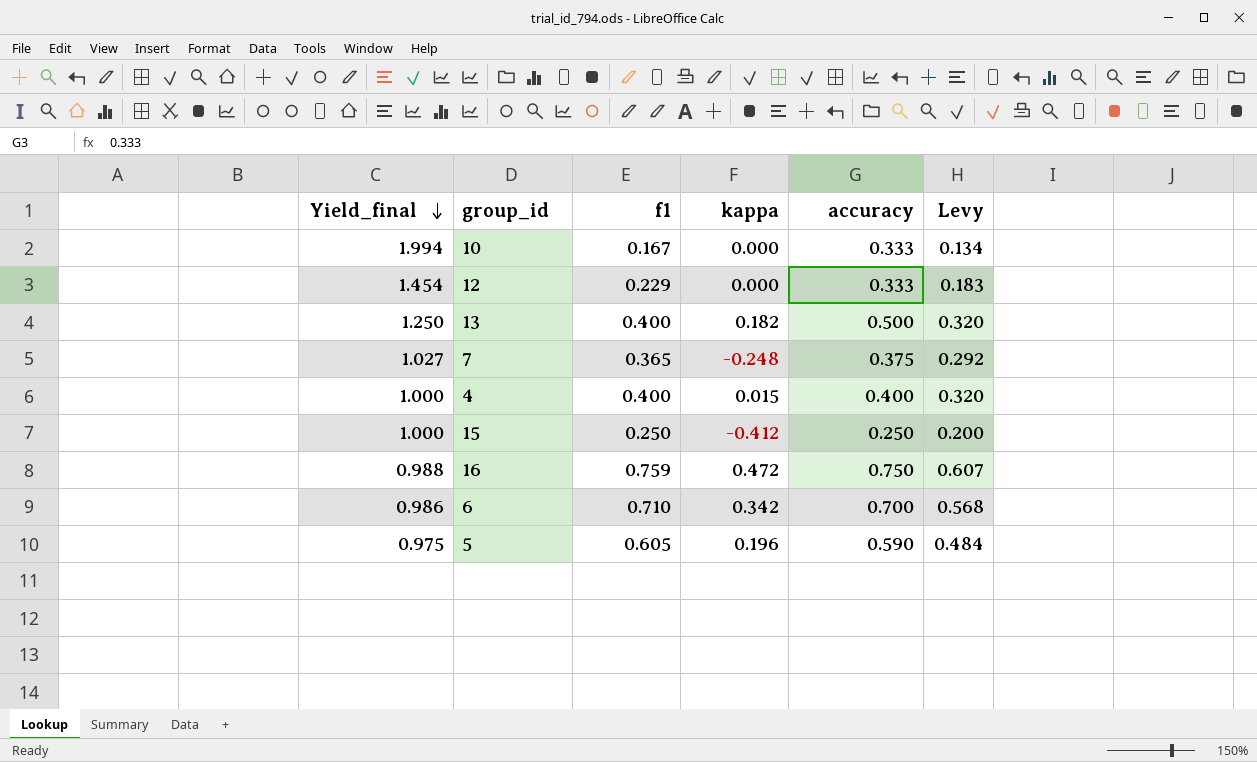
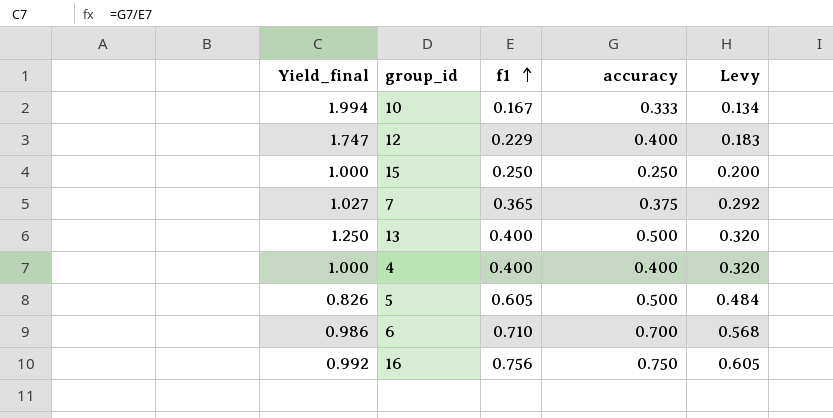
row order: Yield_final descending -> f1 ascending
column kappa | position: 4 -> none
12 | Yield_final: 1.454 -> 1.747
12 | accuracy: 0.333 -> 0.400
5 | Yield_final: 0.975 -> 0.826
5 | accuracy: 0.590 -> 0.500
16 | Yield_final: 0.988 -> 0.992
16 | f1: 0.759 -> 0.756
16 | Levy: 0.607 -> 0.605

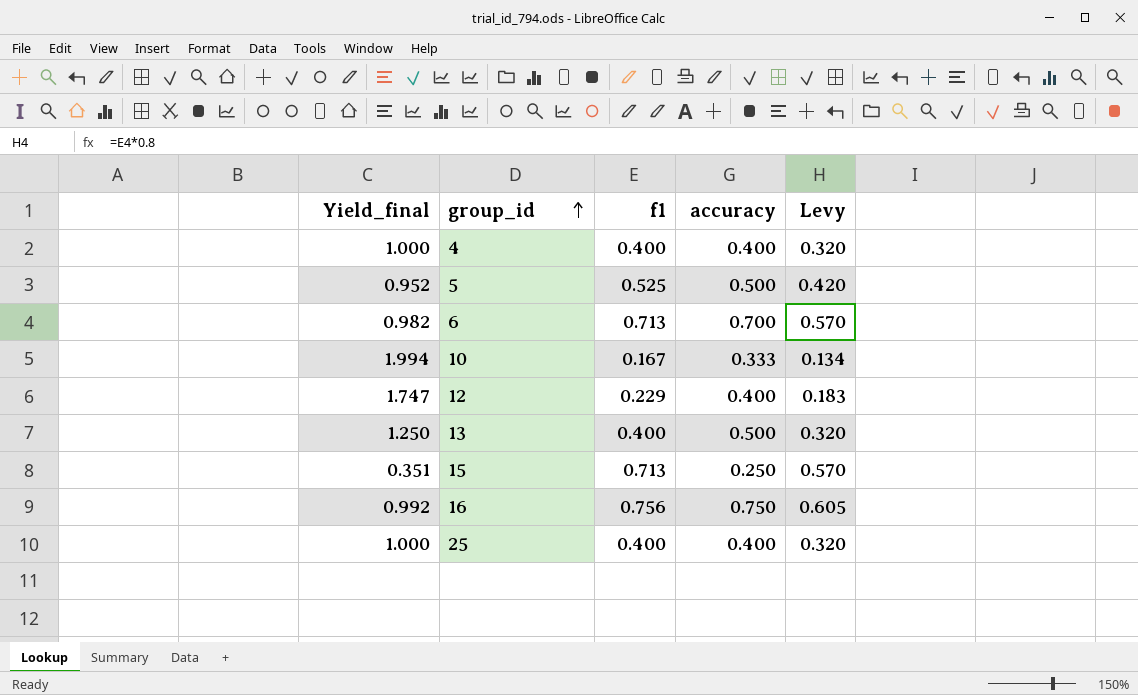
row order: f1 ascending -> group_id ascending
row 7: 1.027 | 0.365 | 0.375 | 0.292 -> none
5 | Yield_final: 0.826 -> 0.952
5 | f1: 0.605 -> 0.525
5 | Levy: 0.484 -> 0.420
6 | Yield_final: 0.986 -> 0.982
6 | f1: 0.710 -> 0.713
6 | Levy: 0.568 -> 0.570
15 | Yield_final: 1.000 -> 0.351
15 | f1: 0.250 -> 0.713
15 | Levy: 0.200 -> 0.570
row 25: none -> 1.000 | 0.400 | 0.400 | 0.320

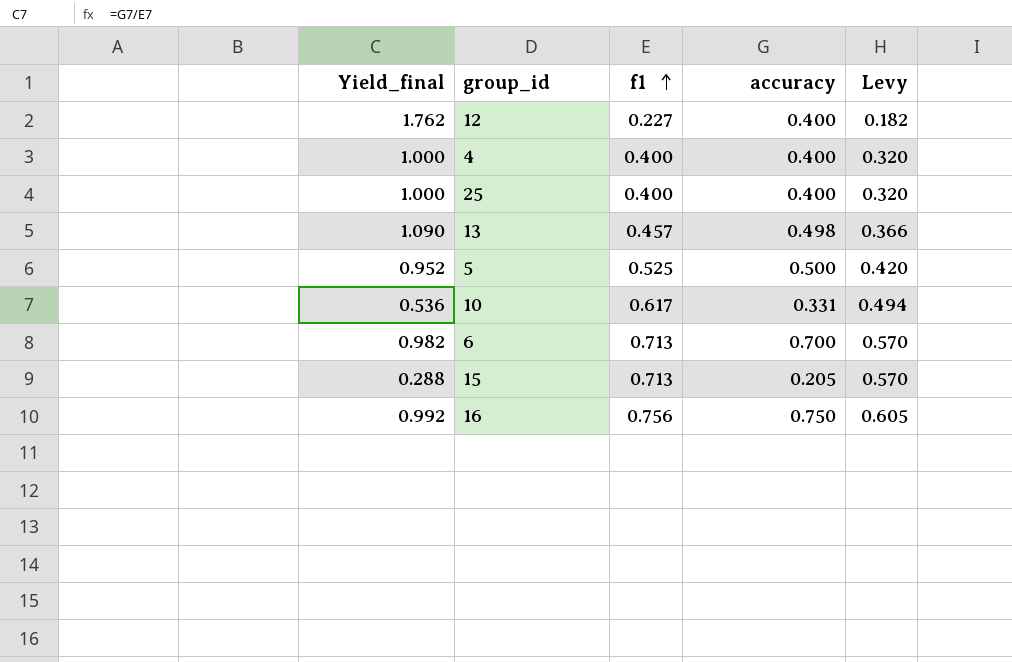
row order: group_id ascending -> f1 ascending
12 | Yield_final: 1.747 -> 1.762
12 | f1: 0.229 -> 0.227
12 | Levy: 0.183 -> 0.182
13 | Yield_final: 1.250 -> 1.090
13 | f1: 0.400 -> 0.457
13 | accuracy: 0.500 -> 0.498
13 | Levy: 0.320 -> 0.366
10 | Yield_final: 1.994 -> 0.536
10 | f1: 0.167 -> 0.617
10 | accuracy: 0.333 -> 0.331
10 | Levy: 0.134 -> 0.494
15 | Yield_final: 0.351 -> 0.288
15 | accuracy: 0.250 -> 0.205

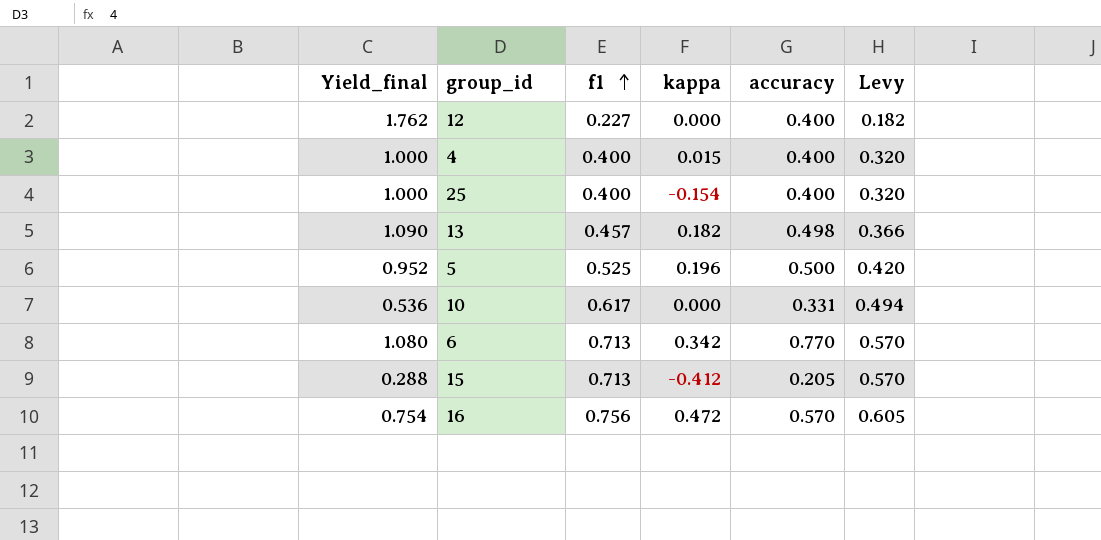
column kappa | position: none -> 4
6 | Yield_final: 0.982 -> 1.080
6 | accuracy: 0.700 -> 0.770
16 | Yield_final: 0.992 -> 0.754
16 | accuracy: 0.750 -> 0.570

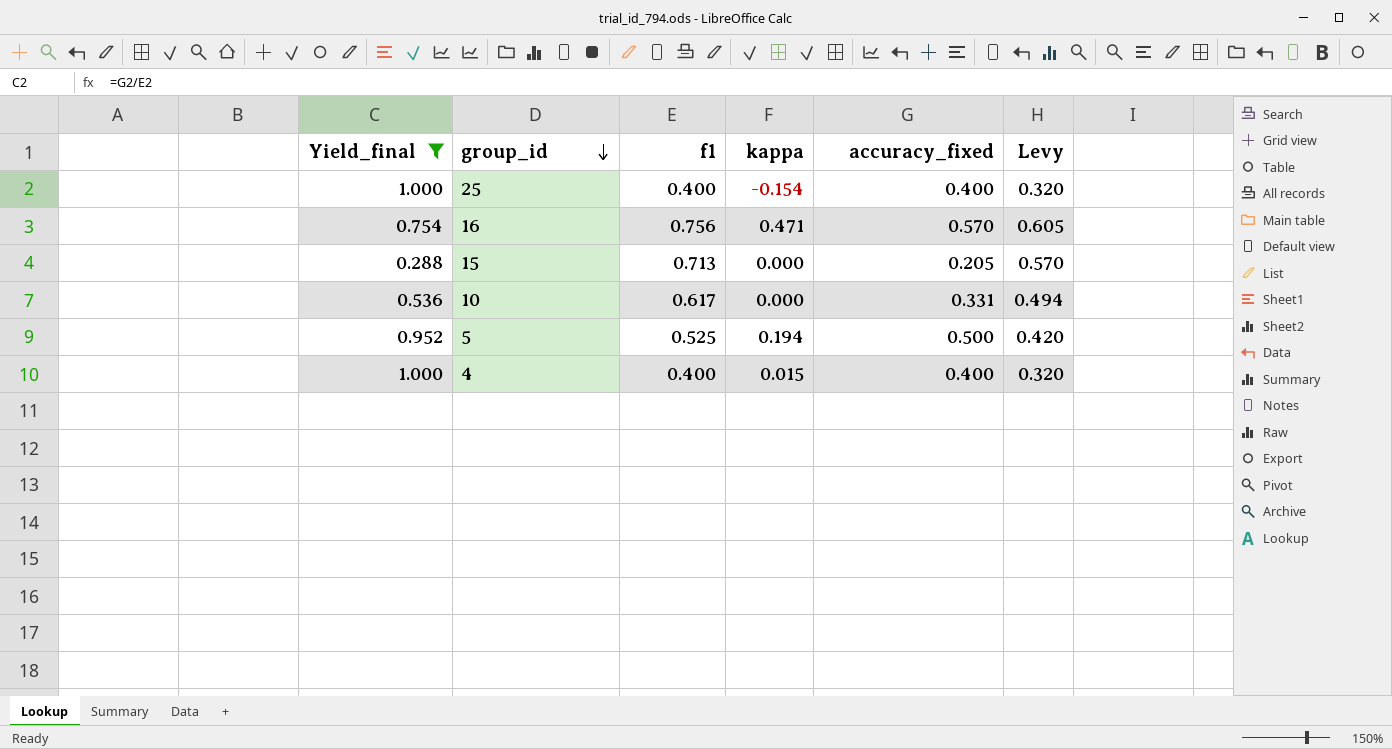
filter: none -> Yield_final <= 1.000
row order: f1 ascending -> group_id descending
column name: accuracy -> accuracy_fixed
16 | kappa: 0.472 -> 0.471
15 | kappa: -0.412 -> 0.000
5 | kappa: 0.196 -> 0.194

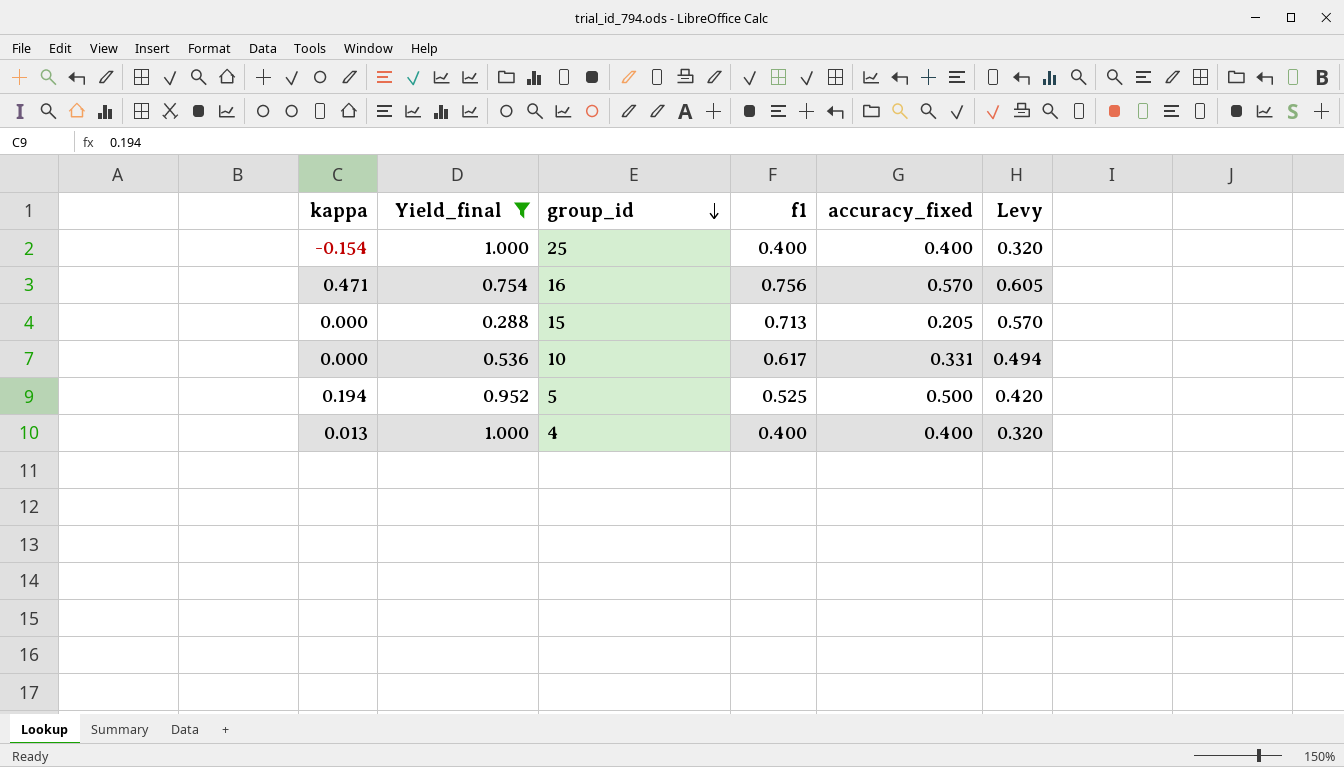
column kappa | position: 4 -> 1
4 | kappa: 0.015 -> 0.013

